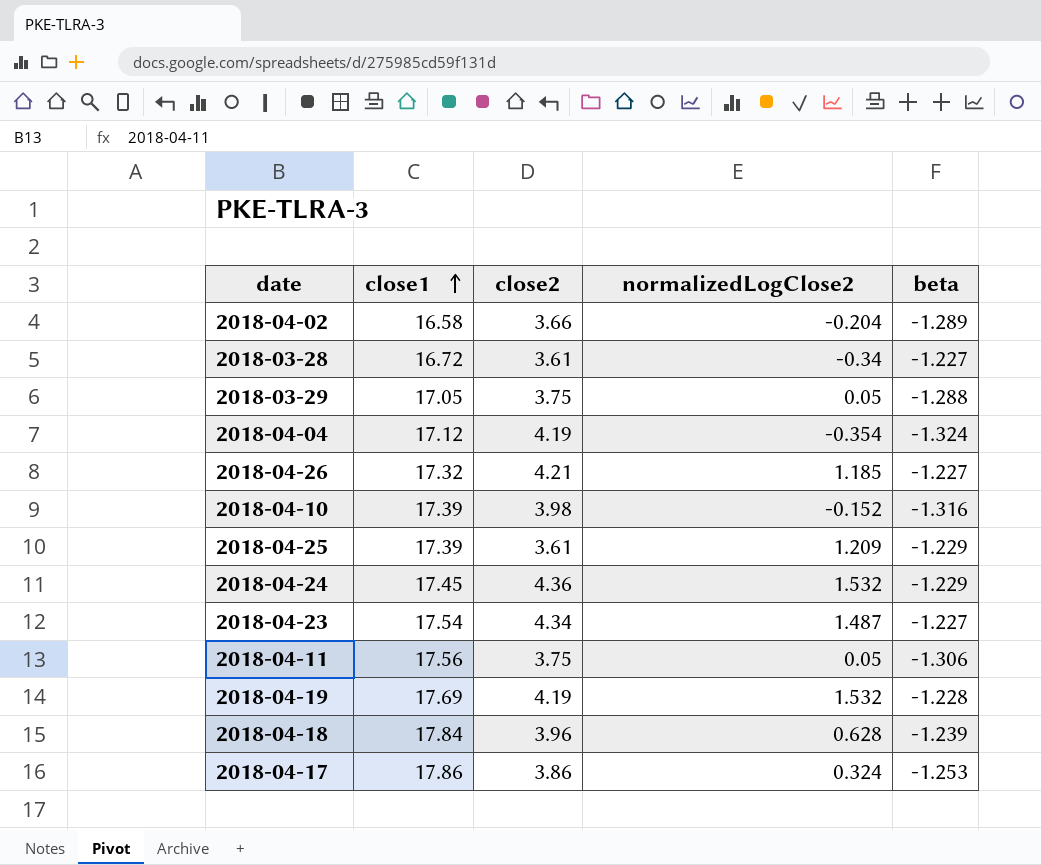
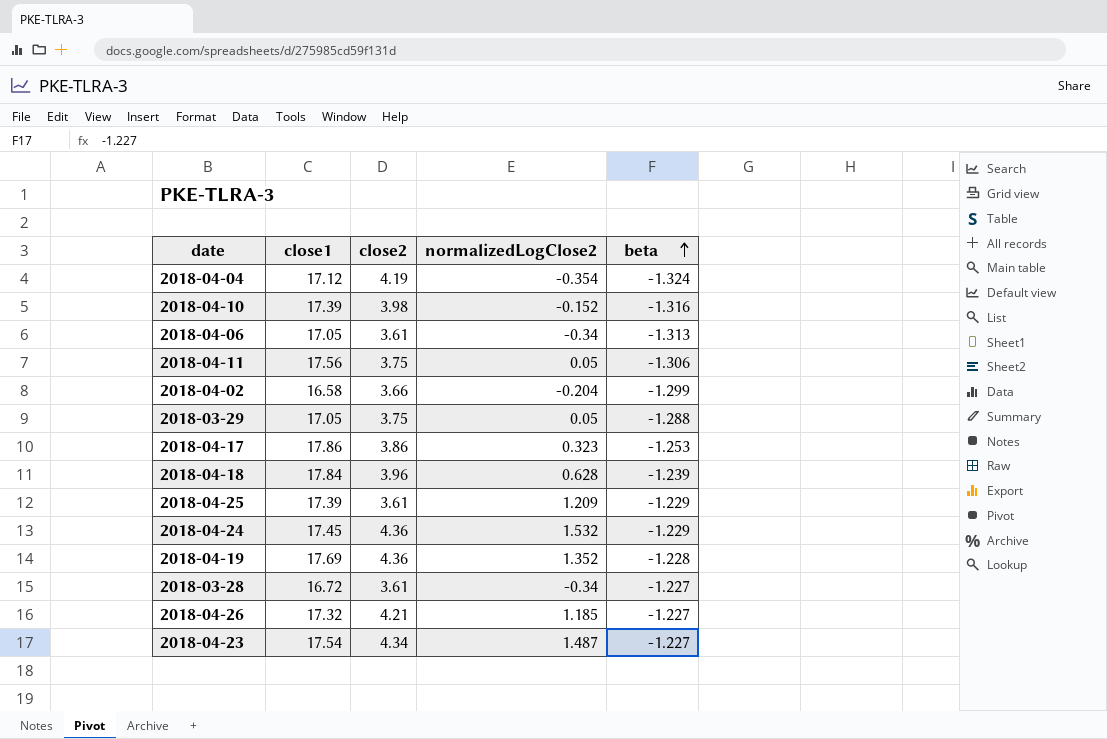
row order: close1 ascending -> beta ascending
row 2018-04-06: none -> 17.05 | 3.61 | -0.34 | -1.313
2018-04-02 | beta: -1.289 -> -1.299
2018-04-17 | normalizedLogClose2: 0.324 -> 0.323
2018-04-19 | close2: 4.19 -> 4.36
2018-04-19 | normalizedLogClose2: 1.532 -> 1.352

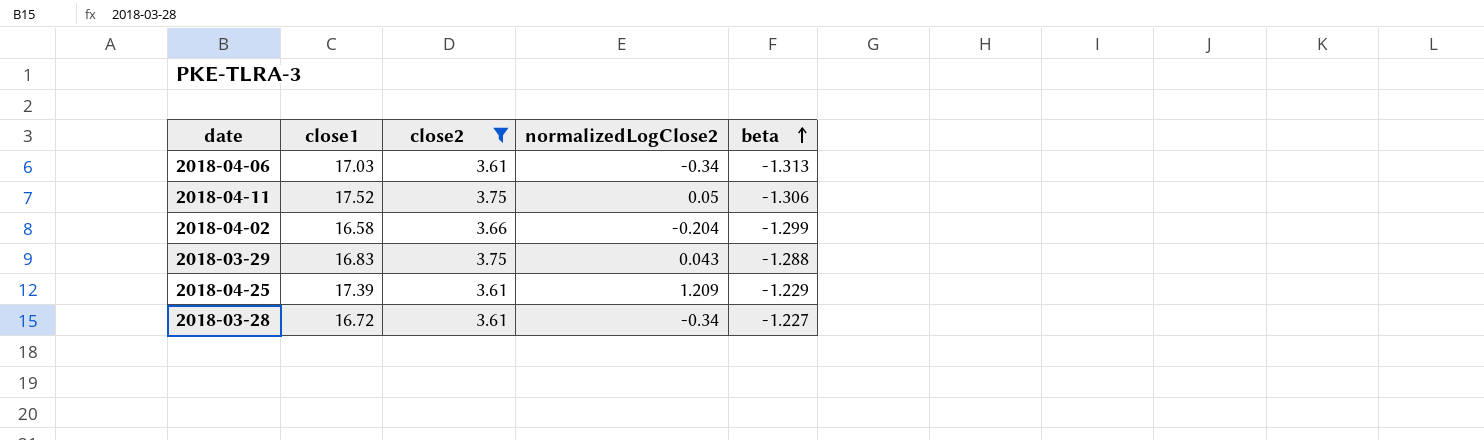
filter: none -> close2 <= 3.75
2018-04-06 | close1: 17.05 -> 17.03
2018-04-11 | close1: 17.56 -> 17.52
2018-03-29 | close1: 17.05 -> 16.83
2018-03-29 | normalizedLogClose2: 0.05 -> 0.043

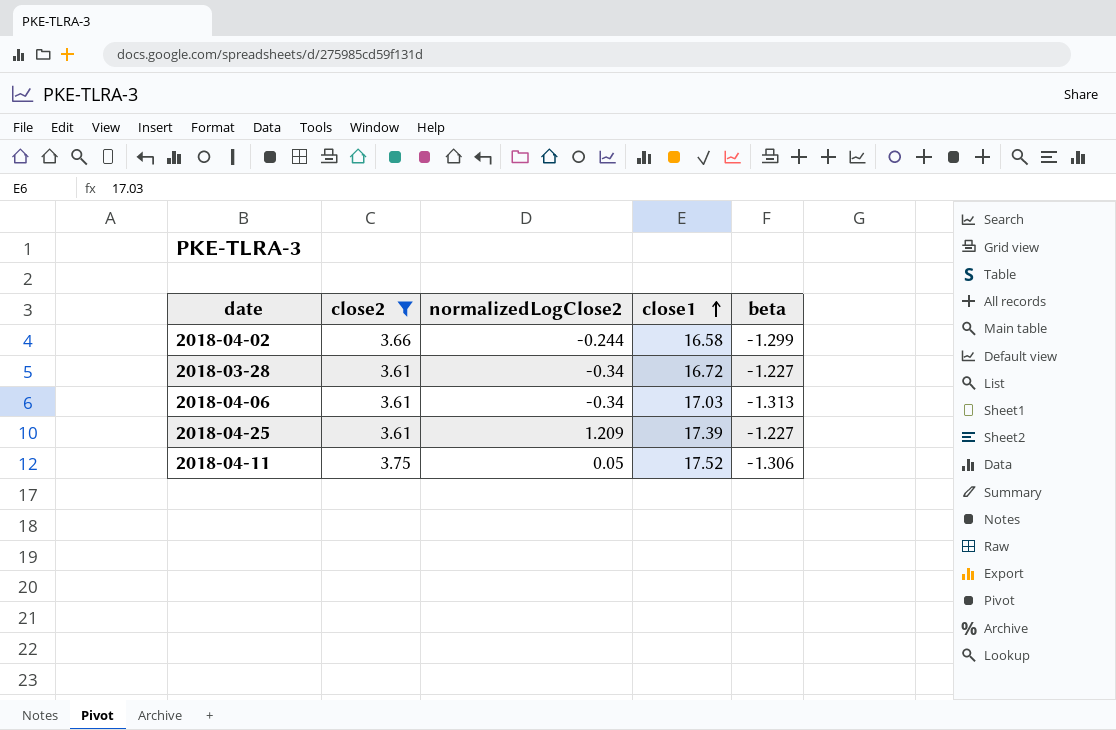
row order: beta ascending -> close1 ascending
column close1 | position: 2 -> 4
row 2018-03-29: 16.83 | 3.75 | 0.043 | -1.288 -> none
2018-04-02 | normalizedLogClose2: -0.204 -> -0.244
2018-04-25 | beta: -1.229 -> -1.227

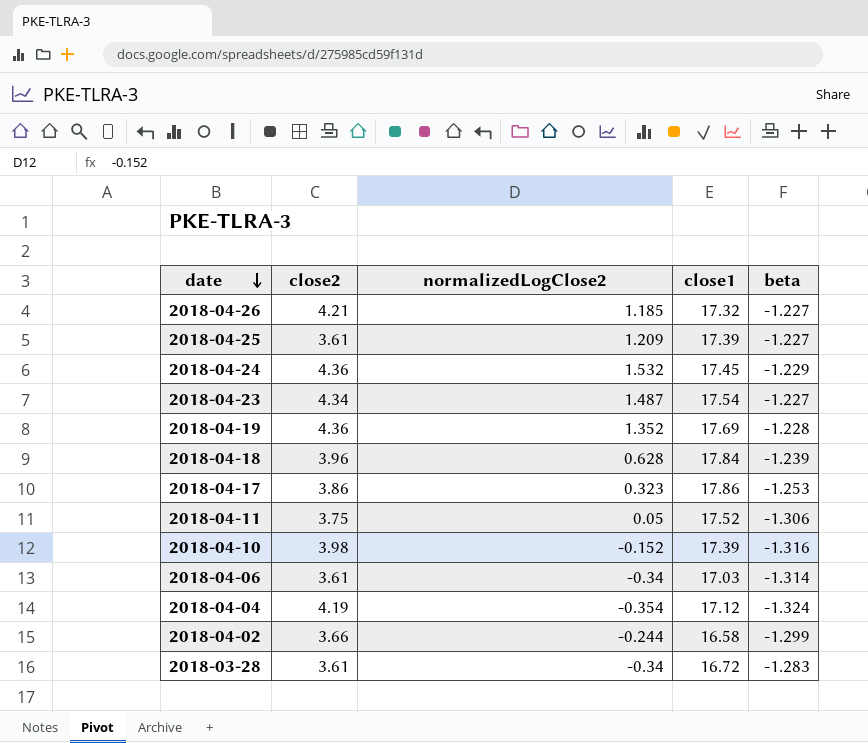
filter: close2 <= 3.75 -> none
row order: close1 ascending -> date descending
2018-04-06 | beta: -1.313 -> -1.314
2018-03-28 | beta: -1.227 -> -1.283

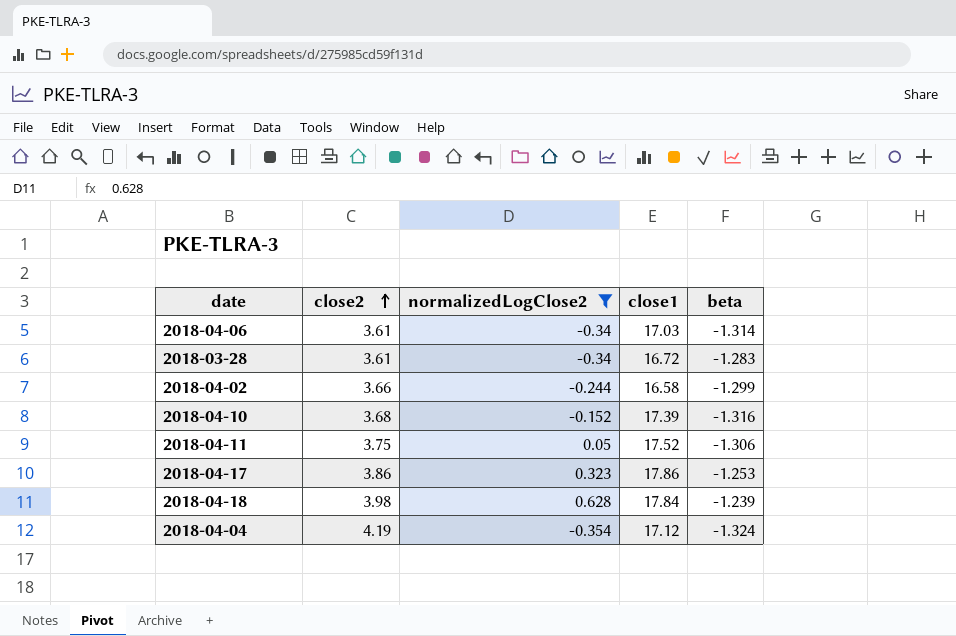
filter: none -> normalizedLogClose2 <= 0.628
row order: date descending -> close2 ascending
2018-04-10 | close2: 3.98 -> 3.68
2018-04-18 | close2: 3.96 -> 3.98

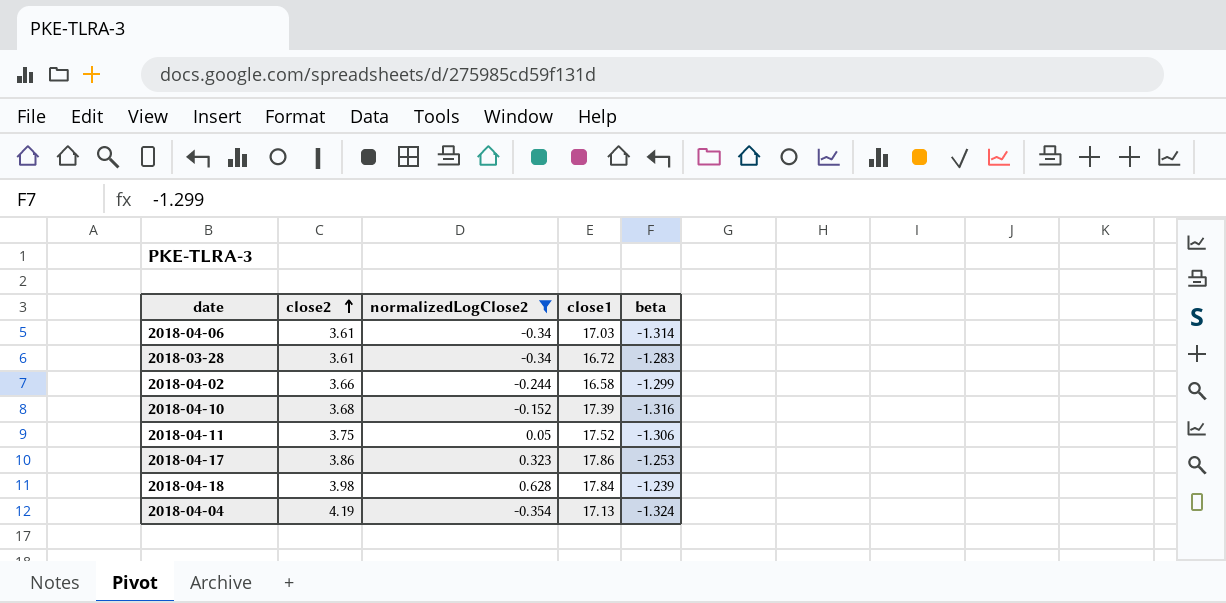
2018-04-04 | close1: 17.12 -> 17.13

